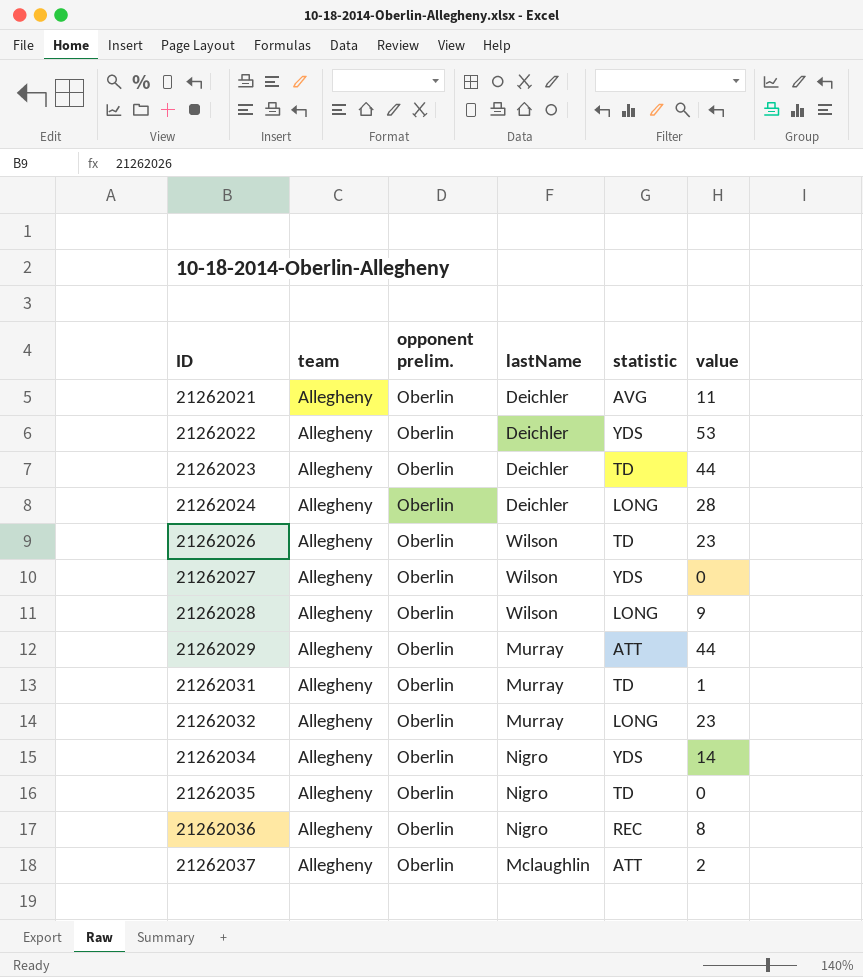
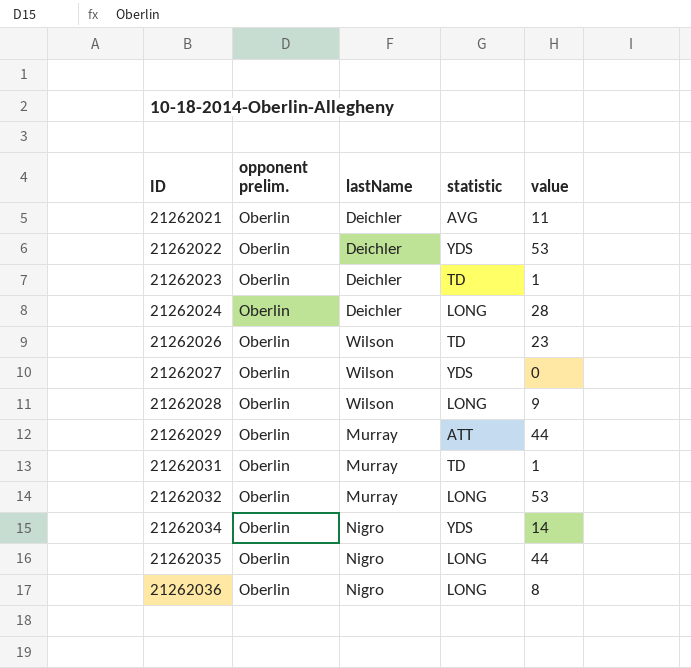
column team | position: 2 -> none
row 21262037: Allegheny | Oberlin | Mclaughlin | ATT | 2 -> none
21262023 | value: 44 -> 1
21262032 | value: 23 -> 53
21262035 | statistic: TD -> LONG
21262035 | value: 0 -> 44
21262036 | statistic: REC -> LONG

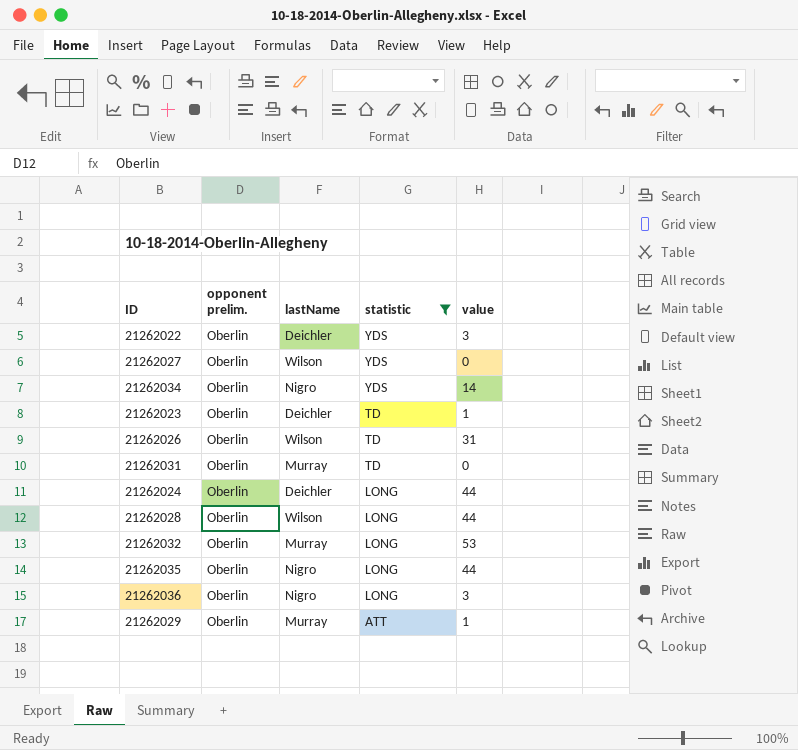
filter: none -> statistic != AVG
row order: ID ascending -> statistic descending
21262022 | value: 53 -> 3
21262026 | value: 23 -> 31
21262031 | value: 1 -> 0
21262024 | value: 28 -> 44
21262028 | value: 9 -> 44
21262036 | value: 8 -> 3
21262029 | value: 44 -> 1

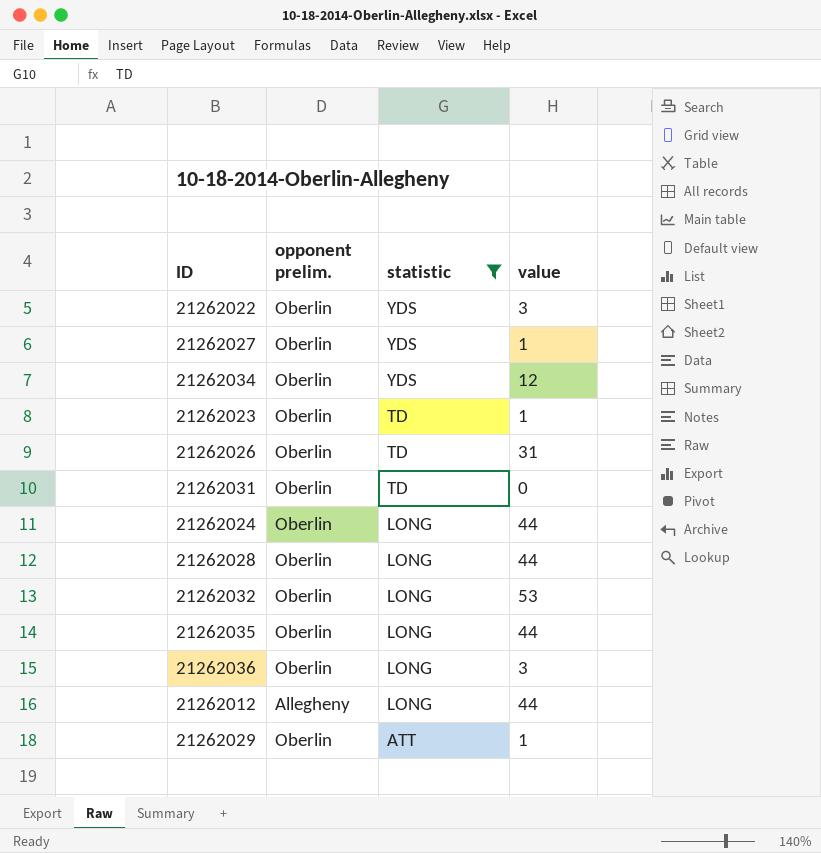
column lastName | position: 3 -> none
21262027 | value: 0 -> 1
21262034 | value: 14 -> 12
row 21262012: none -> Allegheny | LONG | 44

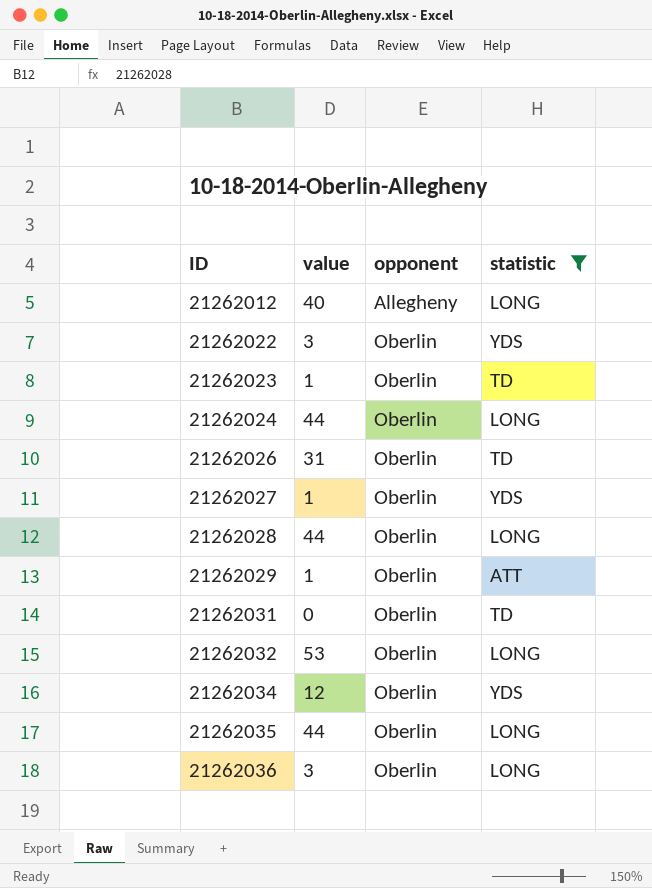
row order: statistic descending -> ID ascending
column value | position: 4 -> 2
column name: opponent prelim. -> opponent
21262012 | value: 44 -> 40

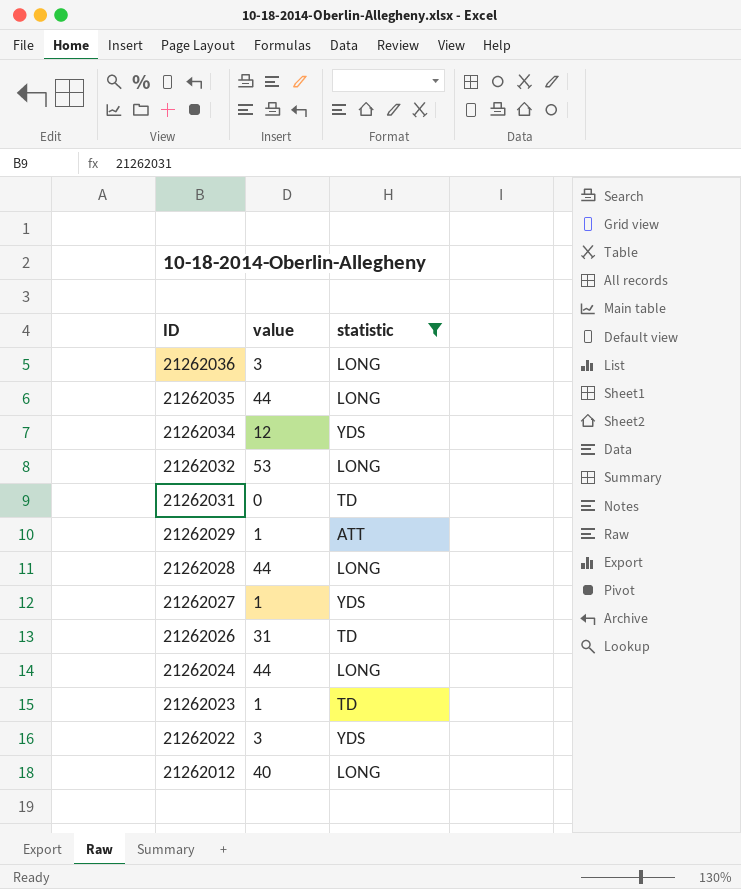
row order: ID ascending -> ID descending
column opponent | position: 3 -> none

